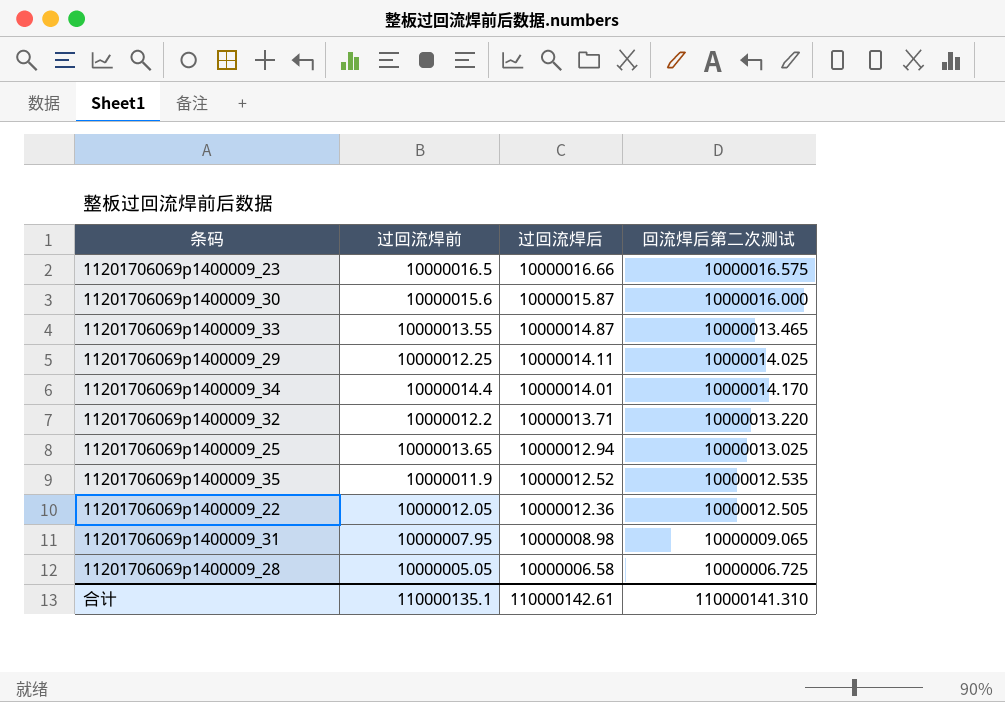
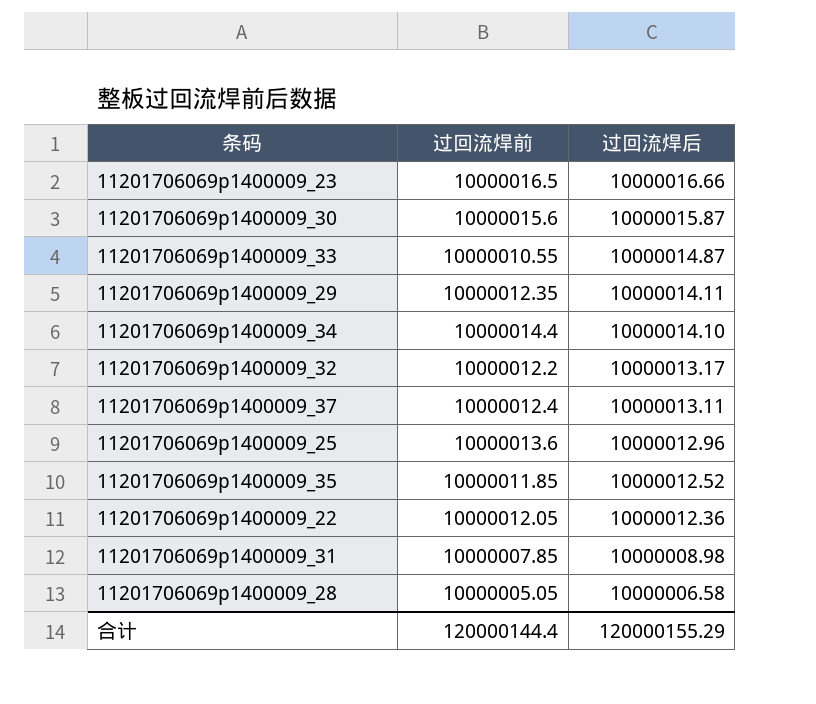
column 回流焊后第二次测试 | position: 4 -> none
11201706069p1400009_33 | 过回流焊前: 10000013.55 -> 10000010.55
11201706069p1400009_29 | 过回流焊前: 10000012.25 -> 10000012.35
11201706069p1400009_34 | 过回流焊后: 10000014.01 -> 10000014.10
11201706069p1400009_32 | 过回流焊后: 10000013.71 -> 10000013.17
row 11201706069p1400009_37: none -> 10000012.4 | 10000013.11
11201706069p1400009_25 | 过回流焊前: 10000013.65 -> 10000013.6
11201706069p1400009_25 | 过回流焊后: 10000012.94 -> 10000012.96
11201706069p1400009_35 | 过回流焊前: 10000011.9 -> 10000011.85
11201706069p1400009_31 | 过回流焊前: 10000007.95 -> 10000007.85
合计 | 过回流焊前: 110000135.1 -> 120000144.4
合计 | 过回流焊后: 110000142.61 -> 120000155.29

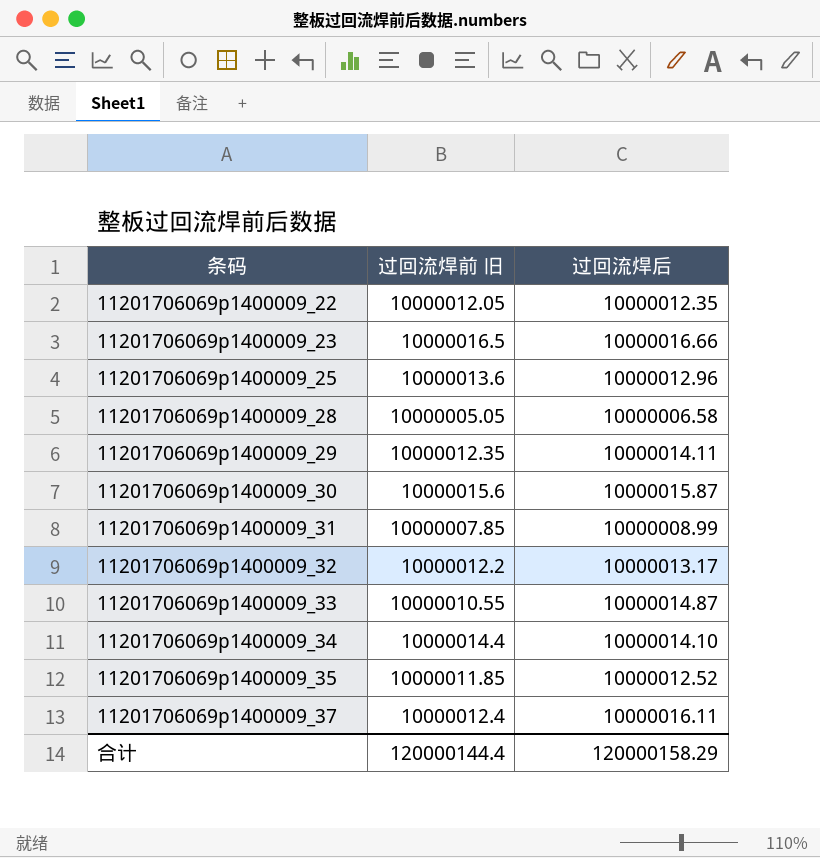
row order: 过回流焊后 descending -> 条码 ascending
column name: 过回流焊前 -> 过回流焊前 旧
11201706069p1400009_22 | 过回流焊后: 10000012.36 -> 10000012.35
11201706069p1400009_31 | 过回流焊后: 10000008.98 -> 10000008.99
11201706069p1400009_37 | 过回流焊后: 10000013.11 -> 10000016.11
合计 | 过回流焊后: 120000155.29 -> 120000158.29

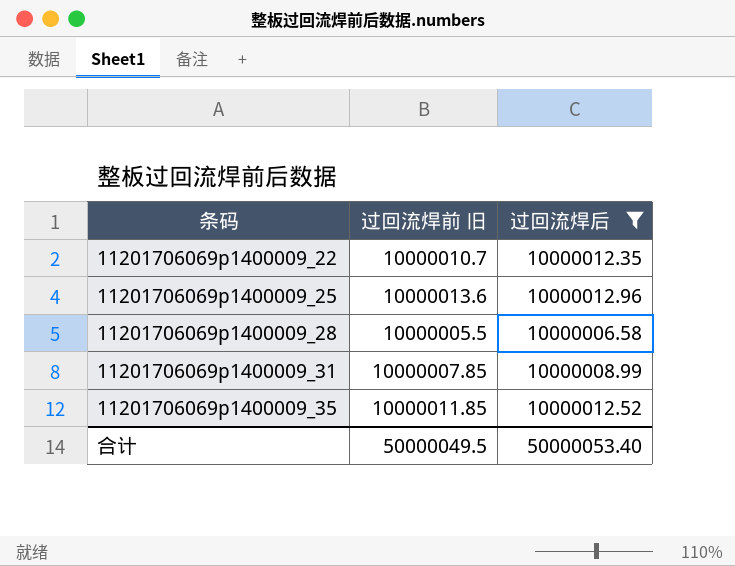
filter: none -> 过回流焊后 <= 10000012.96
11201706069p1400009_22 | 过回流焊前 旧: 10000012.05 -> 10000010.7
11201706069p1400009_28 | 过回流焊前 旧: 10000005.05 -> 10000005.5
合计 | 过回流焊前 旧: 120000144.4 -> 50000049.5
合计 | 过回流焊后: 120000158.29 -> 50000053.40

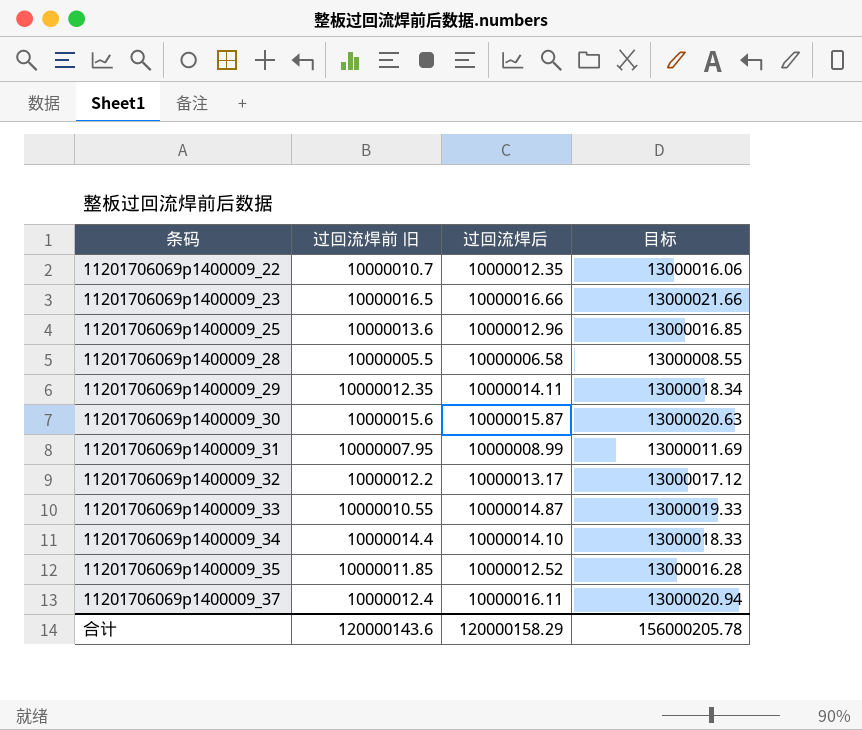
filter: 过回流焊后 <= 10000012.96 -> none
column 目标 | formula: none -> [过回流焊后] * 1.3
11201706069p1400009_31 | 过回流焊前 旧: 10000007.85 -> 10000007.95
合计 | 过回流焊前 旧: 50000049.5 -> 120000143.6
合计 | 过回流焊后: 50000053.40 -> 120000158.29

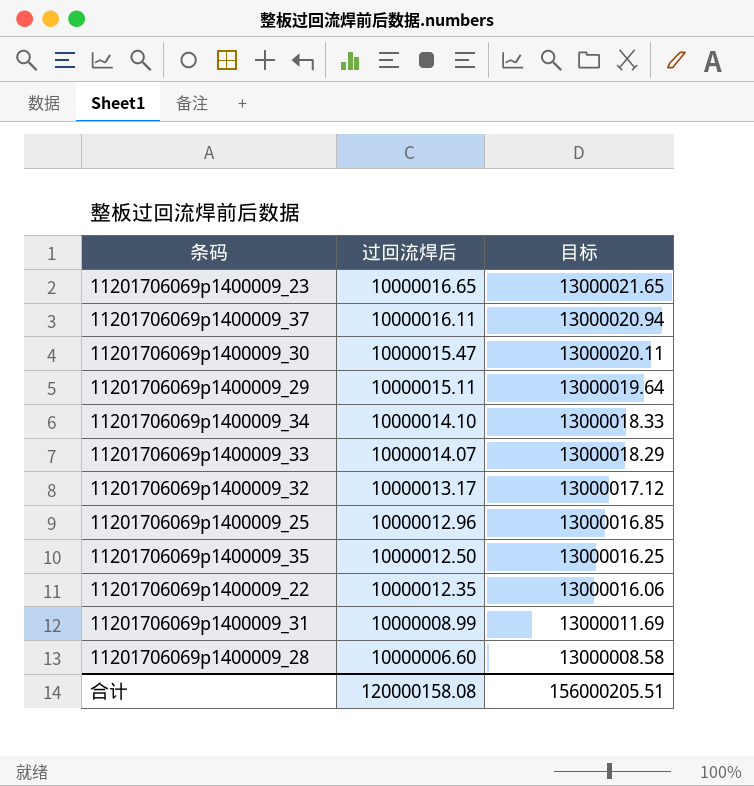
row order: 条码 ascending -> 过回流焊后 descending
column 过回流焊前 旧 | position: 2 -> none
11201706069p1400009_23 | 过回流焊后: 10000016.66 -> 10000016.65
11201706069p1400009_23 | 目标: 13000021.66 -> 13000021.65
11201706069p1400009_30 | 过回流焊后: 10000015.87 -> 10000015.47
11201706069p1400009_30 | 目标: 13000020.63 -> 13000020.11
11201706069p1400009_29 | 过回流焊后: 10000014.11 -> 10000015.11
11201706069p1400009_29 | 目标: 13000018.34 -> 13000019.64
11201706069p1400009_33 | 过回流焊后: 10000014.87 -> 10000014.07
11201706069p1400009_33 | 目标: 13000019.33 -> 13000018.29
11201706069p1400009_35 | 过回流焊后: 10000012.52 -> 10000012.50
11201706069p1400009_35 | 目标: 13000016.28 -> 13000016.25
11201706069p1400009_28 | 过回流焊后: 10000006.58 -> 10000006.60
11201706069p1400009_28 | 目标: 13000008.55 -> 13000008.58
合计 | 过回流焊后: 120000158.29 -> 120000158.08
合计 | 目标: 156000205.78 -> 156000205.51

